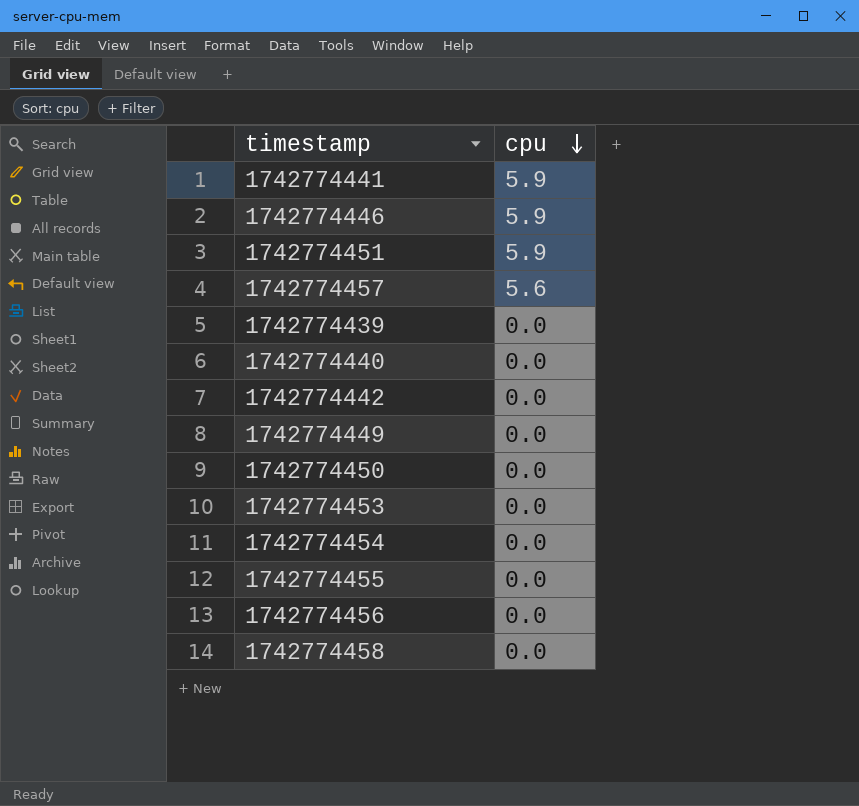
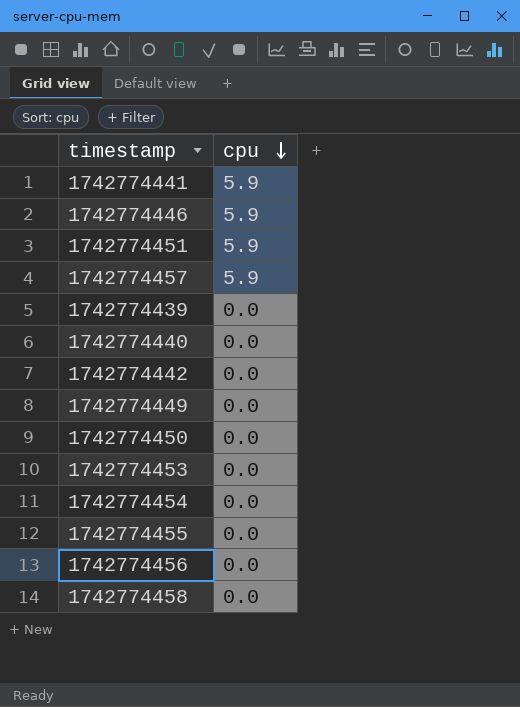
1742774457 | cpu: 5.6 -> 5.9

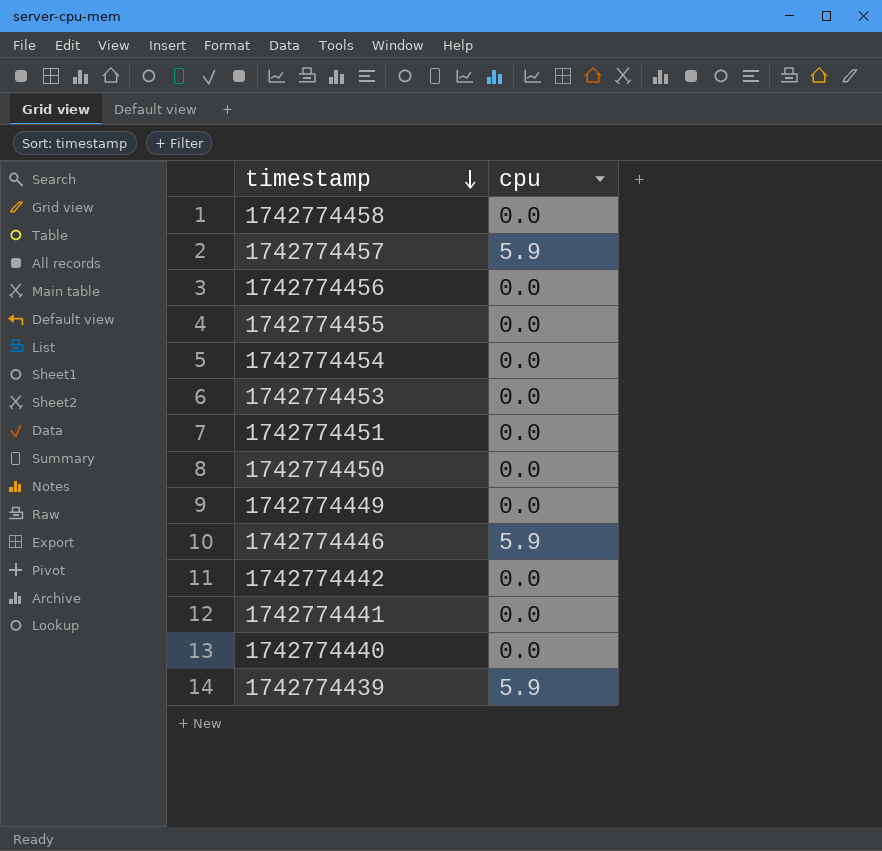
row order: cpu descending -> timestamp descending
1742774451 | cpu: 5.9 -> 0.0
1742774441 | cpu: 5.9 -> 0.0
1742774439 | cpu: 0.0 -> 5.9

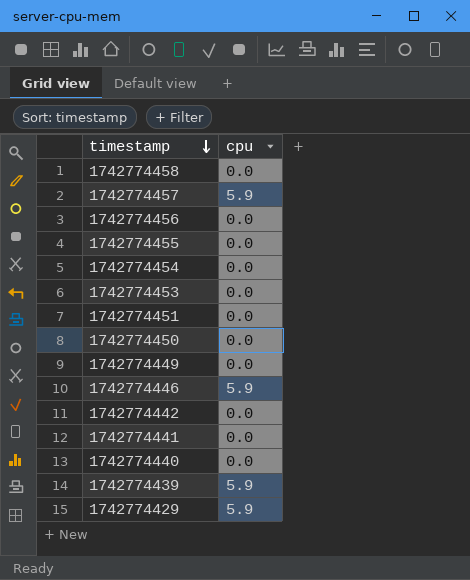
row 1742774429: none -> 5.9

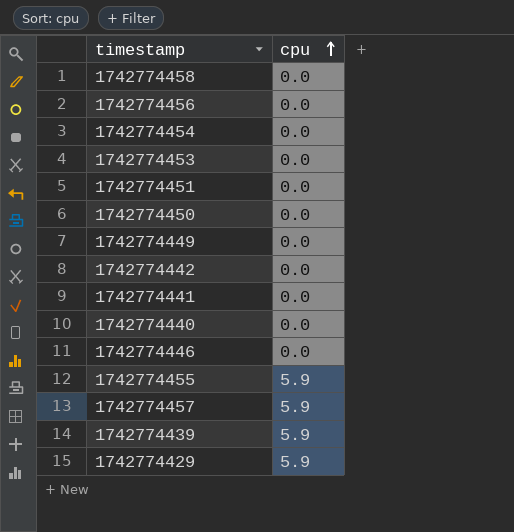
row order: timestamp descending -> cpu ascending
1742774446 | cpu: 5.9 -> 0.0
1742774455 | cpu: 0.0 -> 5.9

